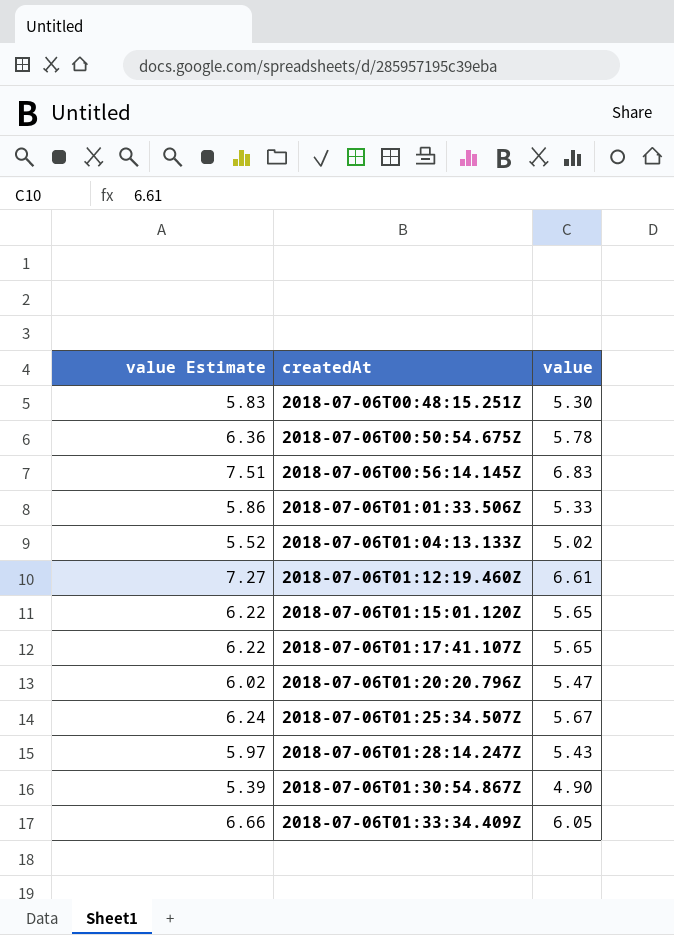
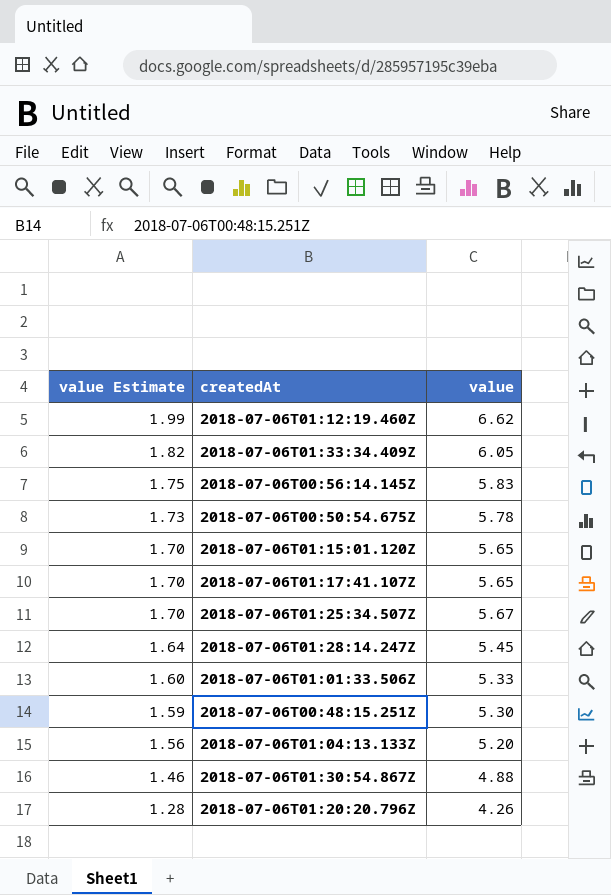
row order: createdAt ascending -> value Estimate descending
column value Estimate | formula: [value] * 1.1 -> [value] * 0.3
2018-07-06T01:12:19.460Z | value: 6.61 -> 6.62
2018-07-06T00:56:14.145Z | value: 6.83 -> 5.83
2018-07-06T01:28:14.247Z | value: 5.43 -> 5.45
2018-07-06T01:04:13.133Z | value: 5.02 -> 5.20
2018-07-06T01:30:54.867Z | value: 4.90 -> 4.88
2018-07-06T01:20:20.796Z | value: 5.47 -> 4.26

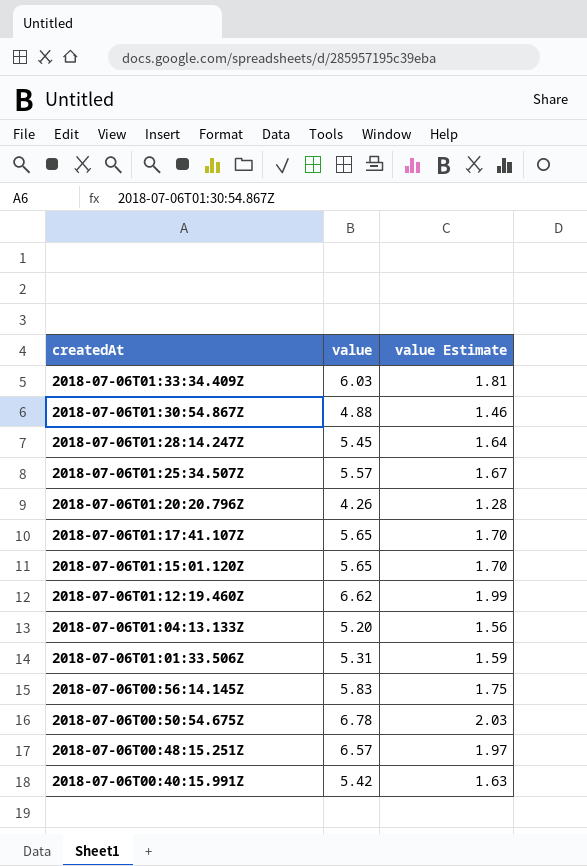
row order: value Estimate descending -> createdAt descending
column value Estimate | position: 1 -> 3
2018-07-06T01:33:34.409Z | value: 6.05 -> 6.03
2018-07-06T01:33:34.409Z | value Estimate: 1.82 -> 1.81
2018-07-06T01:25:34.507Z | value: 5.67 -> 5.57
2018-07-06T01:25:34.507Z | value Estimate: 1.70 -> 1.67
2018-07-06T01:01:33.506Z | value: 5.33 -> 5.31
2018-07-06T01:01:33.506Z | value Estimate: 1.60 -> 1.59
2018-07-06T00:50:54.675Z | value: 5.78 -> 6.78
2018-07-06T00:50:54.675Z | value Estimate: 1.73 -> 2.03
2018-07-06T00:48:15.251Z | value: 5.30 -> 6.57
2018-07-06T00:48:15.251Z | value Estimate: 1.59 -> 1.97
row 2018-07-06T00:40:15.991Z: none -> 5.42 | 1.63

